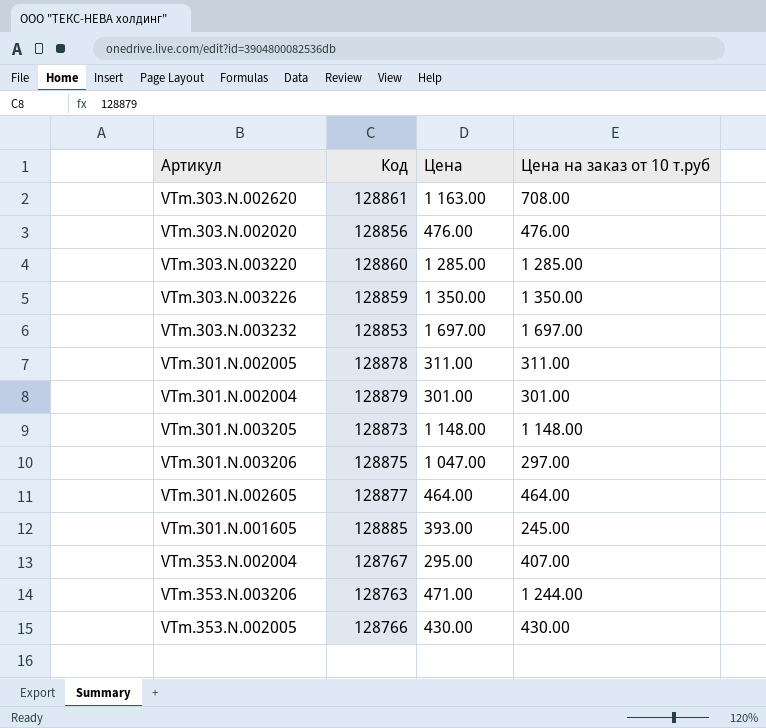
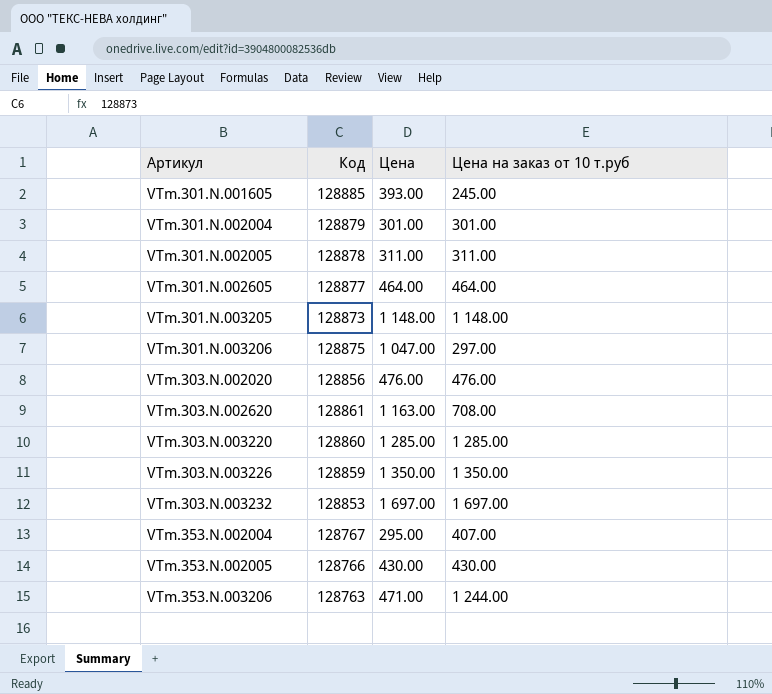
row order: none -> Артикул ascending

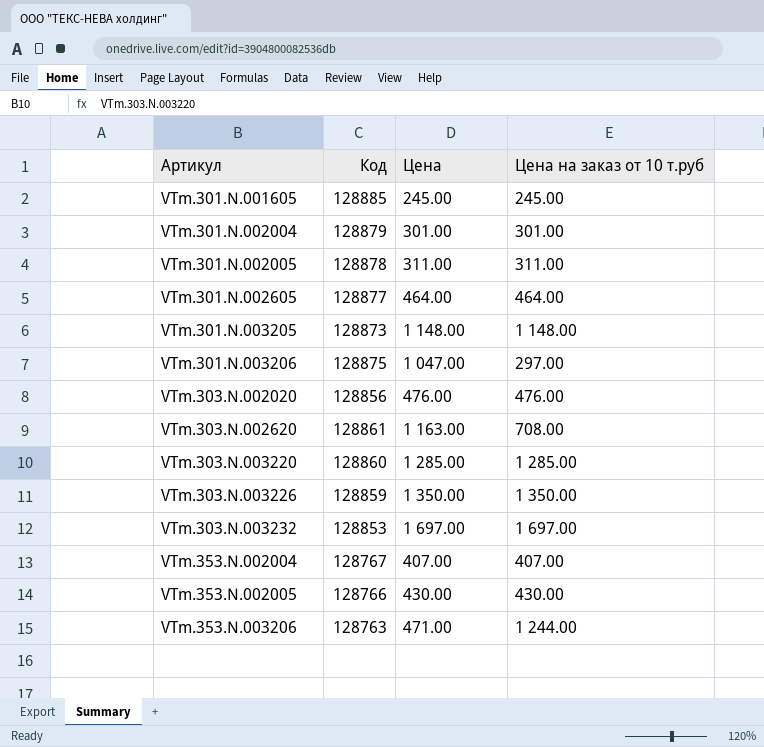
VTm.301.N.001605 | Цена: 393.00 -> 245.00
VTm.353.N.002004 | Цена: 295.00 -> 407.00

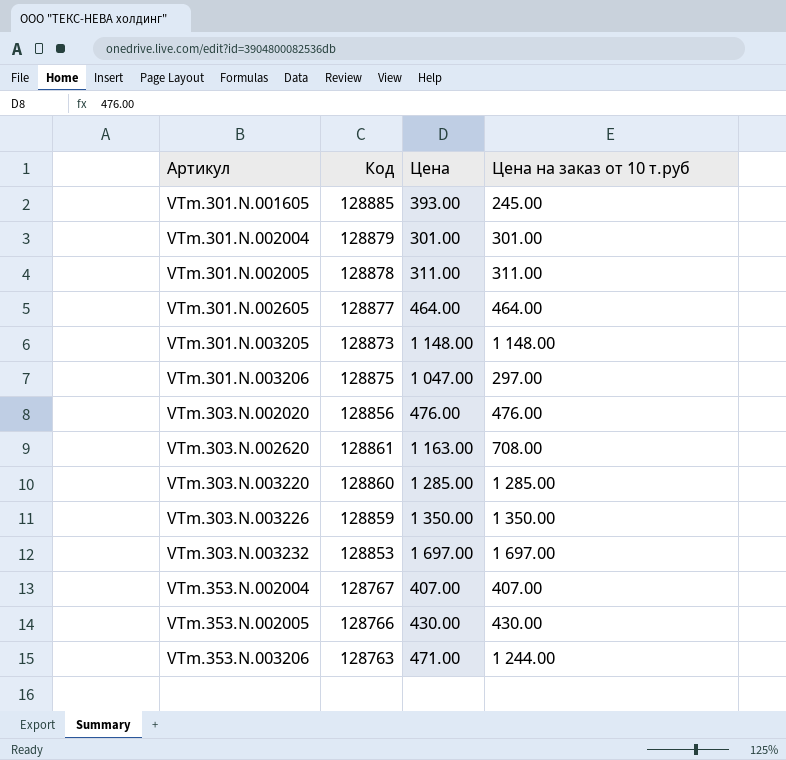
VTm.301.N.001605 | Цена: 245.00 -> 393.00

